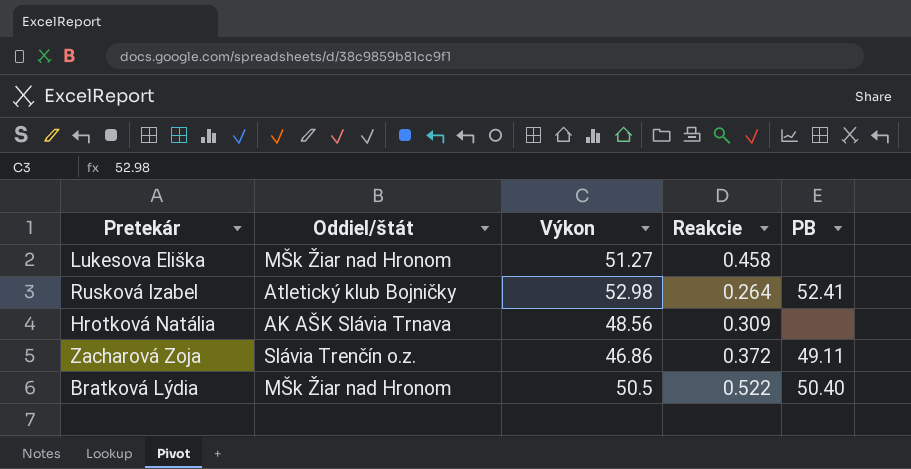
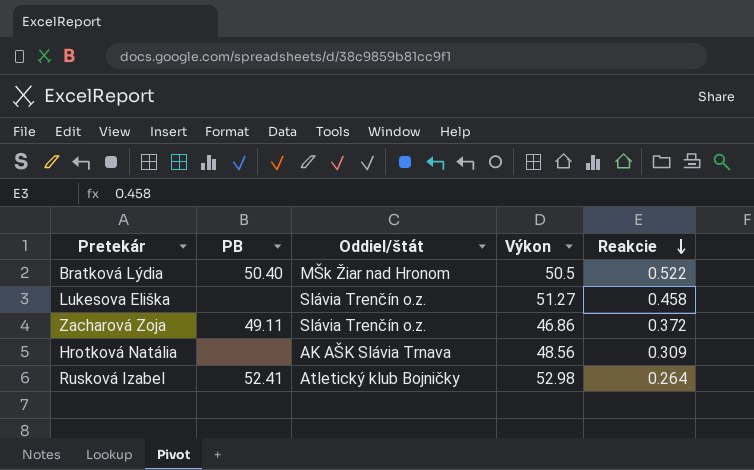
row order: none -> Reakcie descending
column PB | position: 5 -> 2
Lukesova Eliška | Oddiel/štát: MŠk Žiar nad Hronom -> Slávia Trenčín o.z.

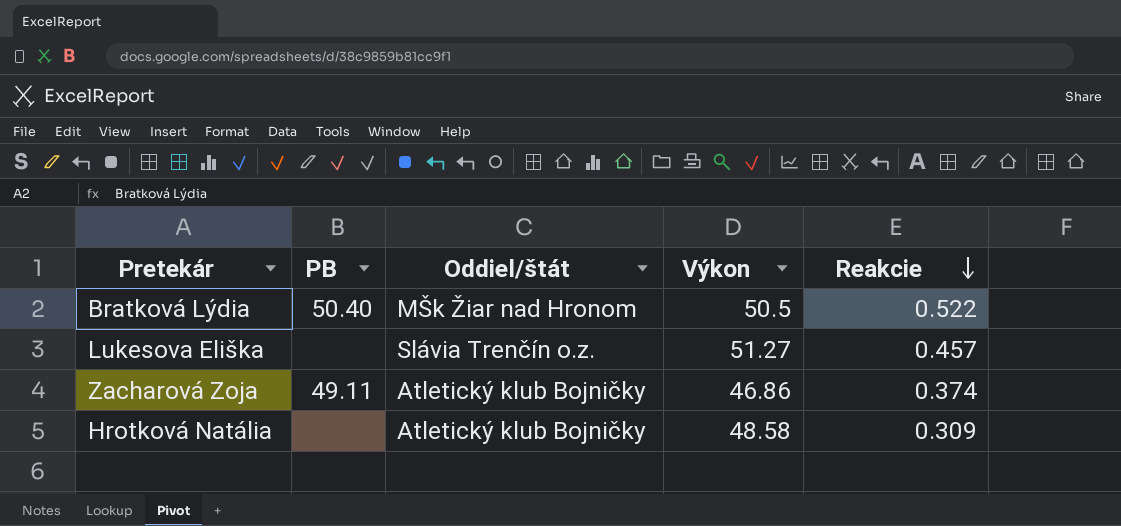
row Rusková Izabel: 52.41 | Atletický klub Bojničky | 52.98 | 0.264 -> none
Lukesova Eliška | Reakcie: 0.458 -> 0.457
Zacharová Zoja | Oddiel/štát: Slávia Trenčín o.z. -> Atletický klub Bojničky
Zacharová Zoja | Reakcie: 0.372 -> 0.374
Hrotková Natália | Oddiel/štát: AK AŠK Slávia Trnava -> Atletický klub Bojničky
Hrotková Natália | Výkon: 48.56 -> 48.58

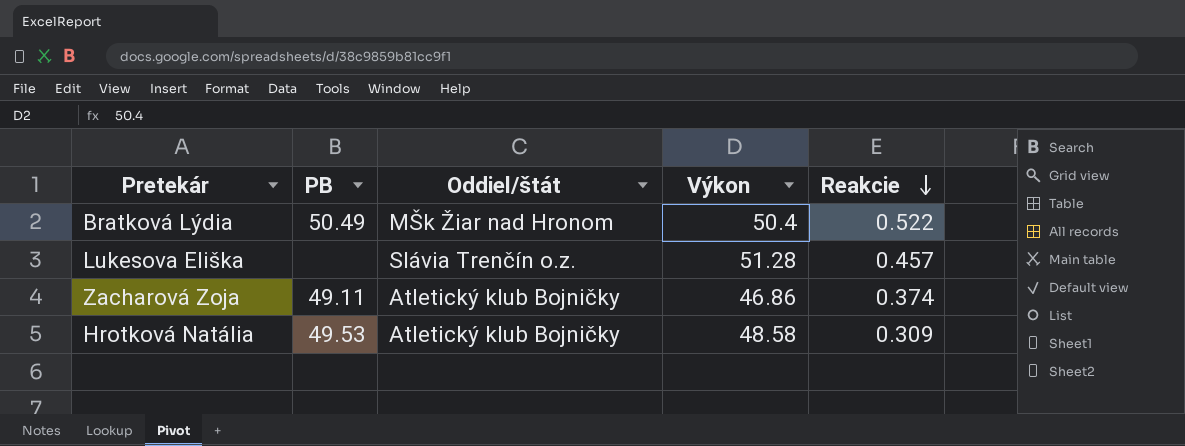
Bratková Lýdia | PB: 50.40 -> 50.49
Bratková Lýdia | Výkon: 50.5 -> 50.4
Lukesova Eliška | Výkon: 51.27 -> 51.28
Hrotková Natália | PB: none -> 49.53

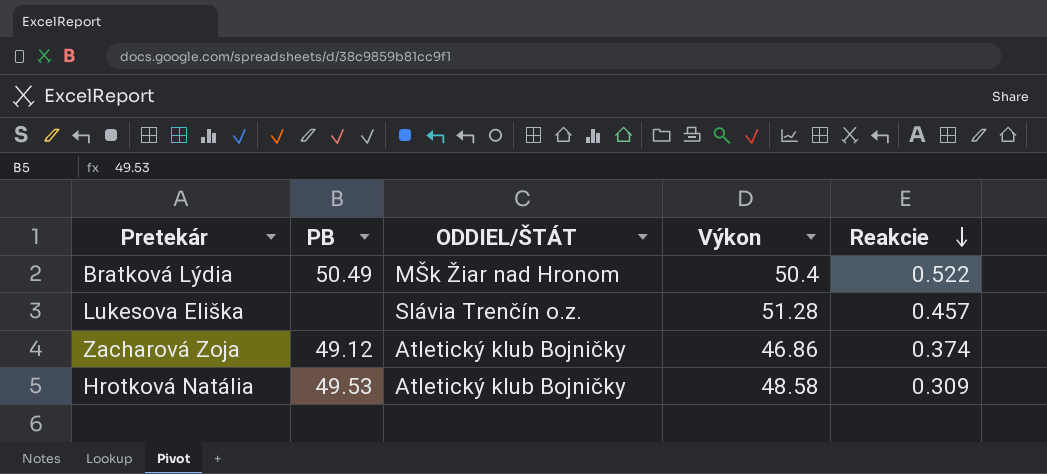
column name: Oddiel/štát -> ODDIEL/ŠTÁT
Zacharová Zoja | PB: 49.11 -> 49.12

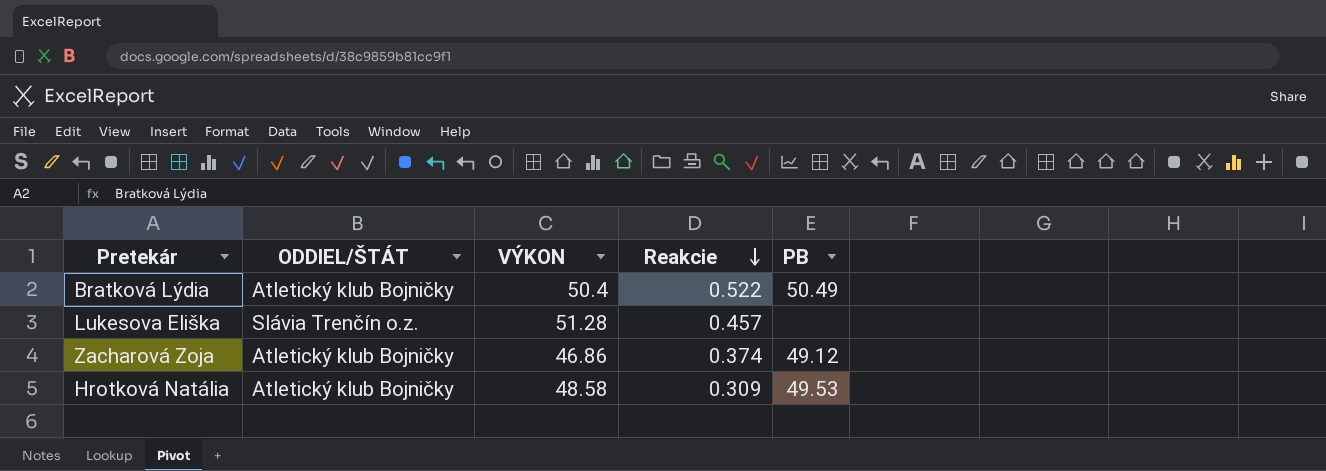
column name: Výkon -> VÝKON
column PB | position: 2 -> 5
Bratková Lýdia | ODDIEL/ŠTÁT: MŠk Žiar nad Hronom -> Atletický klub Bojničky

